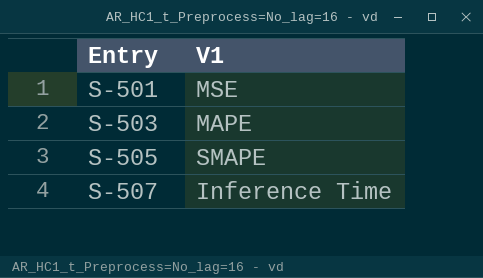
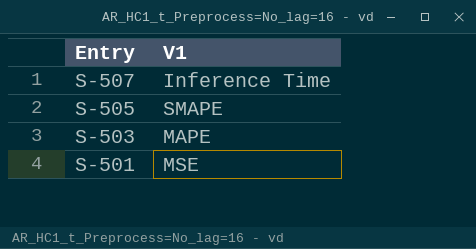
row order: Entry ascending -> Entry descending

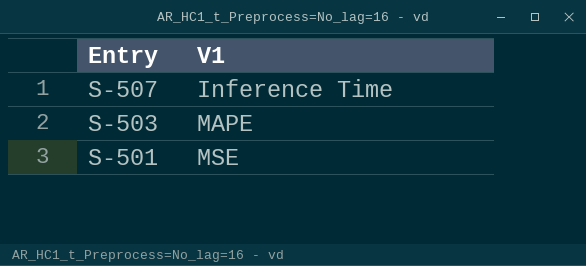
row S-505: SMAPE -> none

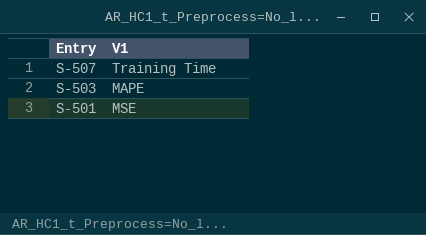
S-507 | V1: Inference Time -> Training Time

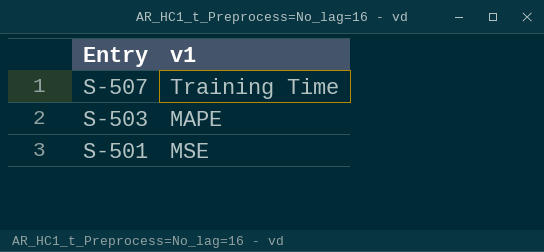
column name: V1 -> v1

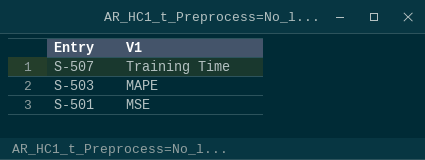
column name: v1 -> V1

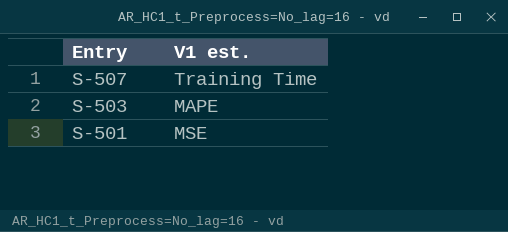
column name: V1 -> V1 est.

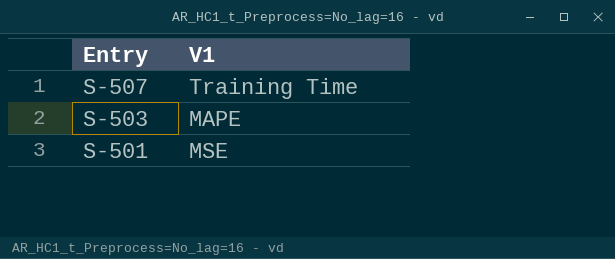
column name: V1 est. -> V1

